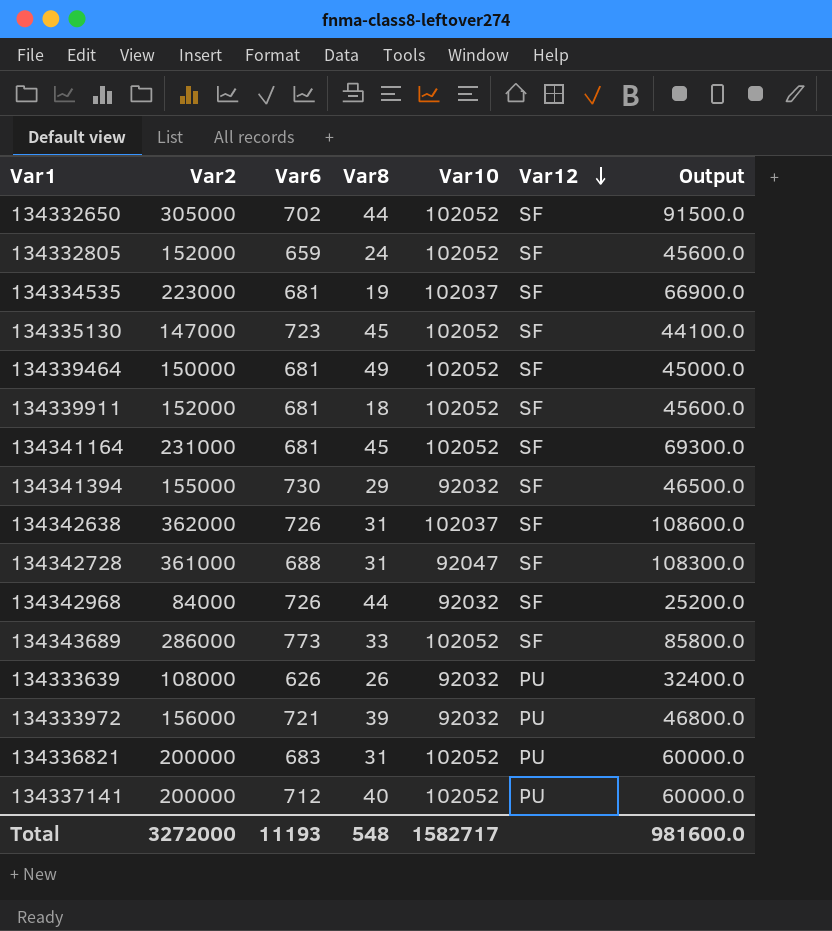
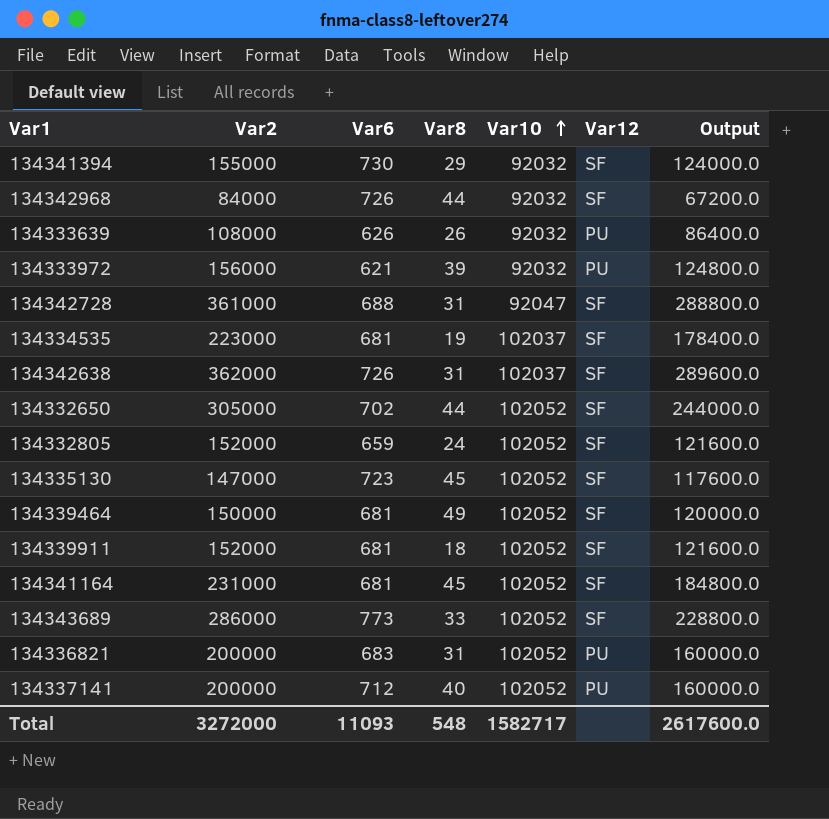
row order: Var12 descending -> Var10 ascending
column Output | formula: [Var2] * 0.3 -> [Var2] * 0.8
134333972 | Var6: 721 -> 621
Total | Var6: 11193 -> 11093
Total | Output: 981600.0 -> 2617600.0

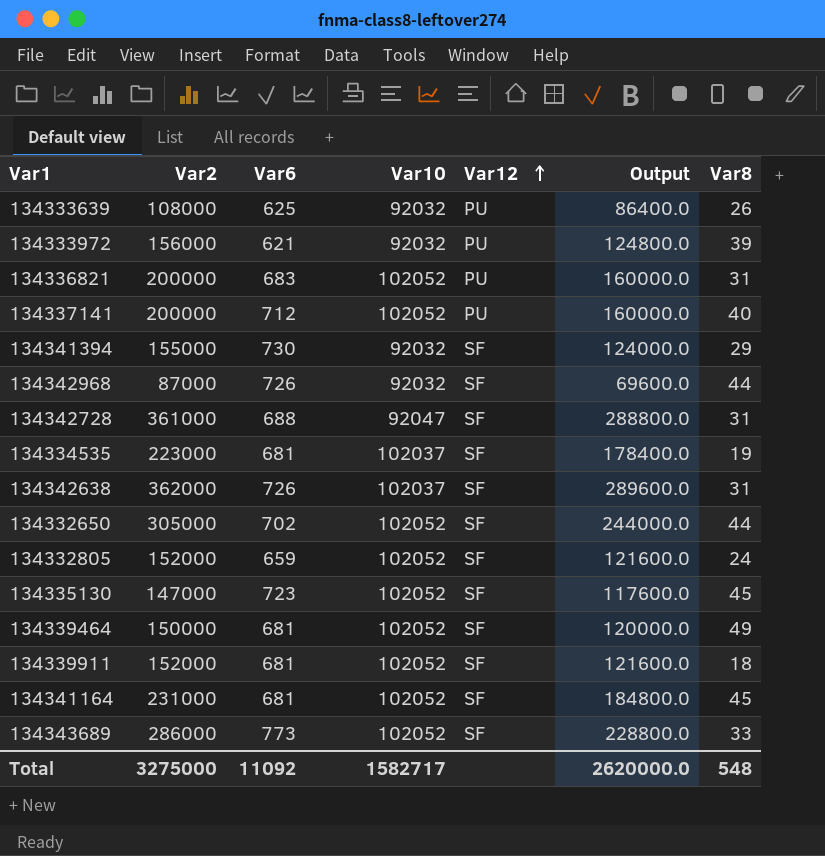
row order: Var10 ascending -> Var12 ascending
column Var8 | position: 4 -> 7
134333639 | Var6: 626 -> 625
134342968 | Var2: 84000 -> 87000
134342968 | Output: 67200.0 -> 69600.0
Total | Var2: 3272000 -> 3275000
Total | Var6: 11093 -> 11092
Total | Output: 2617600.0 -> 2620000.0

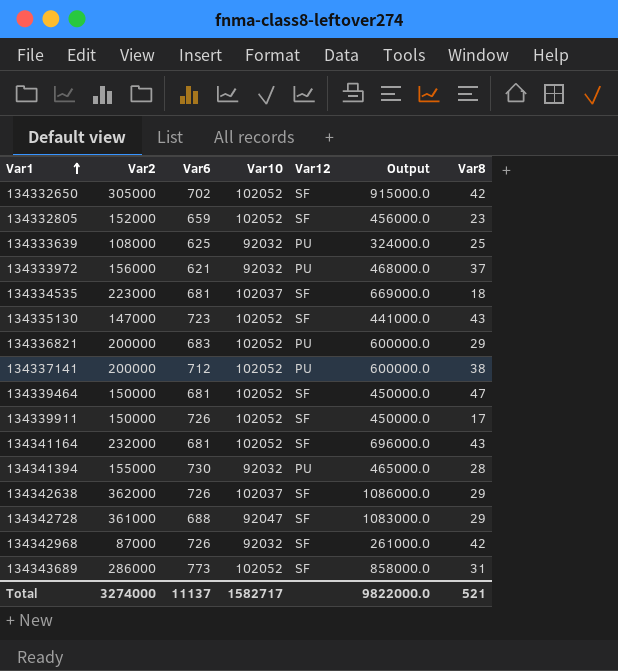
row order: Var12 ascending -> Var1 ascending
column Output | formula: [Var2] * 0.8 -> [Var2] * 3
134332650 | Var8: 44 -> 42
134332805 | Var8: 24 -> 23
134333639 | Var8: 26 -> 25
134333972 | Var8: 39 -> 37
134334535 | Var8: 19 -> 18
134335130 | Var8: 45 -> 43
134336821 | Var8: 31 -> 29
134337141 | Var8: 40 -> 38
134339464 | Var8: 49 -> 47
134339911 | Var2: 152000 -> 150000
134339911 | Var6: 681 -> 726
134339911 | Var8: 18 -> 17
134341164 | Var2: 231000 -> 232000
134341164 | Var8: 45 -> 43
134341394 | Var12: SF -> PU
134341394 | Var8: 29 -> 28
134342638 | Var8: 31 -> 29
134342728 | Var8: 31 -> 29
134342968 | Var8: 44 -> 42
134343689 | Var8: 33 -> 31
Total | Var2: 3275000 -> 3274000
Total | Var6: 11092 -> 11137
Total | Output: 2620000.0 -> 9822000.0
Total | Var8: 548 -> 521

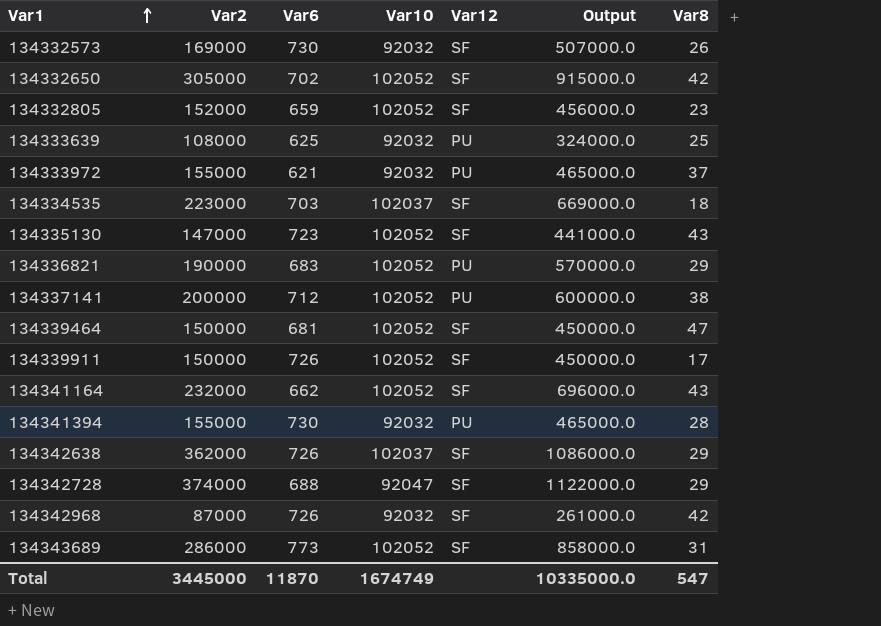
row 134332573: none -> 169000 | 730 | 92032 | SF | 507000.0 | 26
134333972 | Var2: 156000 -> 155000
134333972 | Output: 468000.0 -> 465000.0
134334535 | Var6: 681 -> 703
134336821 | Var2: 200000 -> 190000
134336821 | Output: 600000.0 -> 570000.0
134341164 | Var6: 681 -> 662
134342728 | Var2: 361000 -> 374000
134342728 | Output: 1083000.0 -> 1122000.0
Total | Var2: 3274000 -> 3445000
Total | Var6: 11137 -> 11870
Total | Var10: 1582717 -> 1674749
Total | Output: 9822000.0 -> 10335000.0
Total | Var8: 521 -> 547

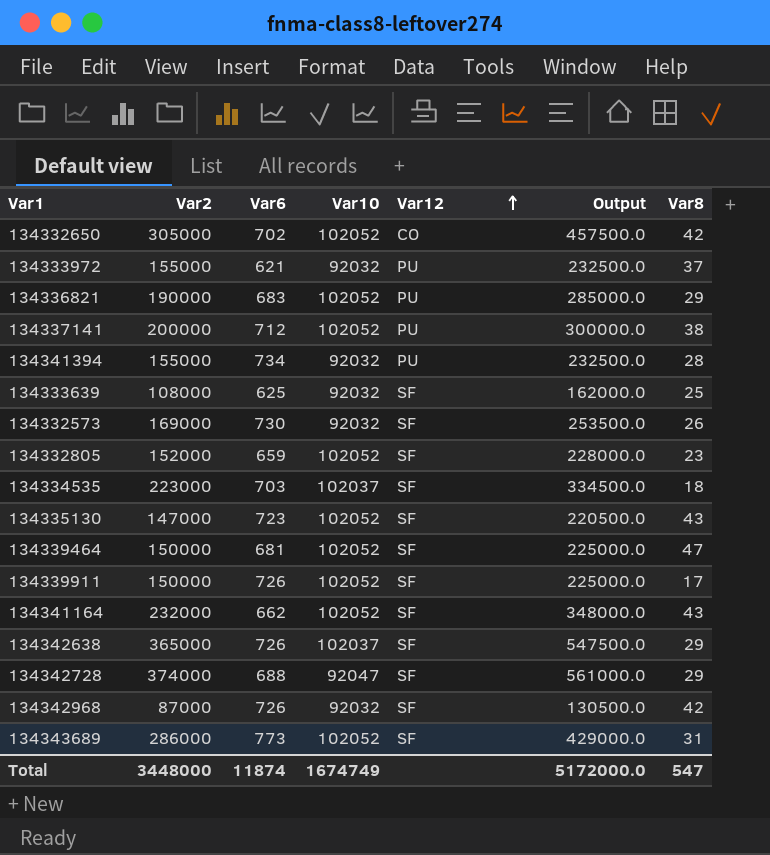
row order: Var1 ascending -> Var12 ascending
column Output | formula: [Var2] * 3 -> [Var2] * 1.5
134332650 | Var12: SF -> CO
134341394 | Var6: 730 -> 734
134333639 | Var12: PU -> SF
134342638 | Var2: 362000 -> 365000
Total | Var2: 3445000 -> 3448000
Total | Var6: 11870 -> 11874
Total | Output: 10335000.0 -> 5172000.0

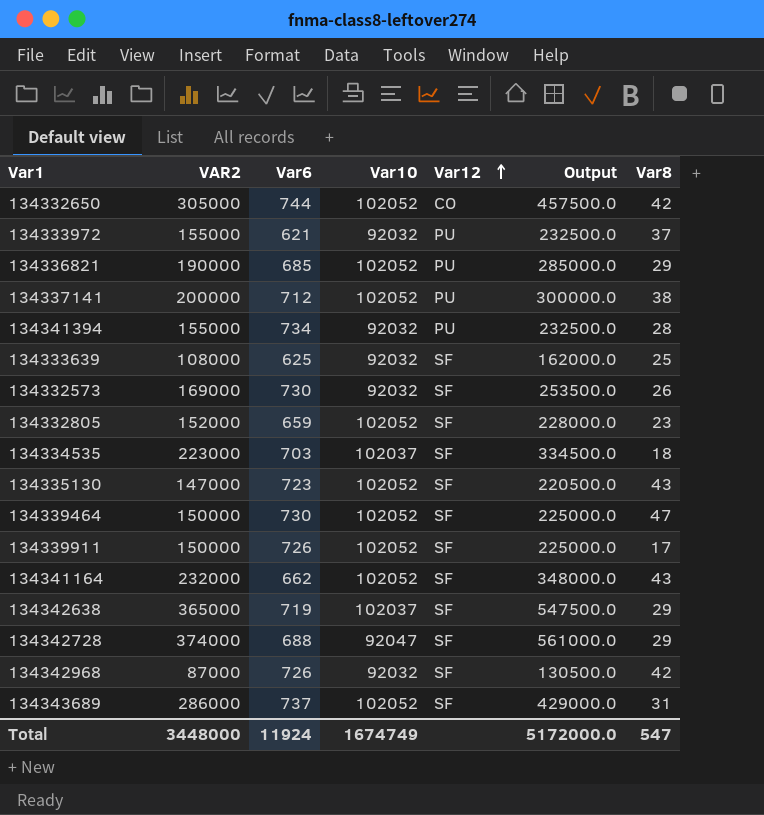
column name: Var2 -> VAR2
134332650 | Var6: 702 -> 744
134336821 | Var6: 683 -> 685
134339464 | Var6: 681 -> 730
134342638 | Var6: 726 -> 719
134343689 | Var6: 773 -> 737
Total | Var6: 11874 -> 11924

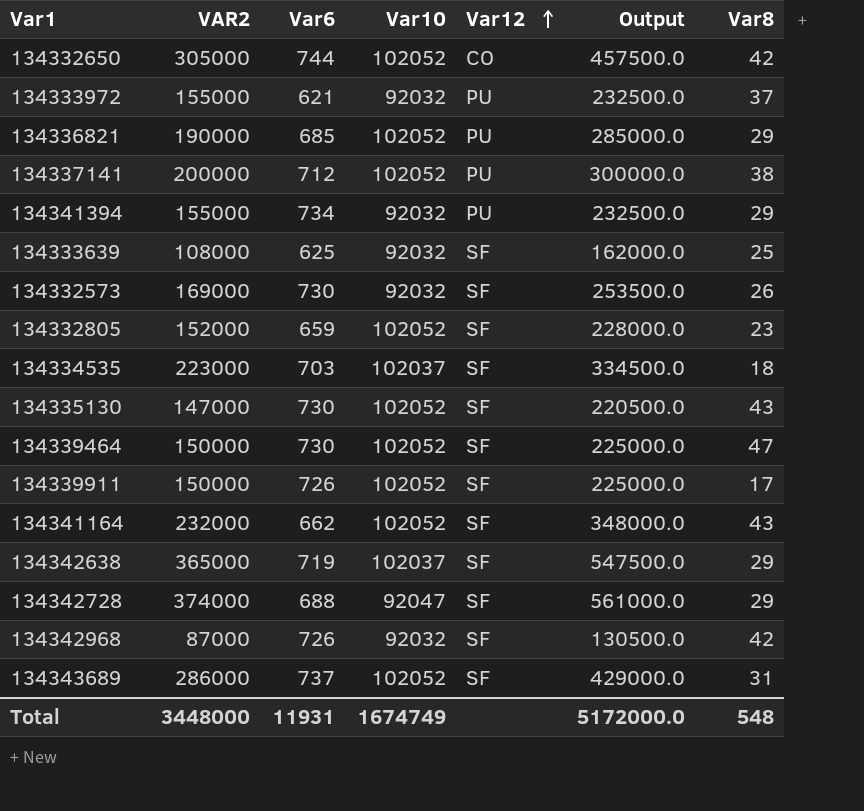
134341394 | Var8: 28 -> 29
134335130 | Var6: 723 -> 730
Total | Var6: 11924 -> 11931
Total | Var8: 547 -> 548

